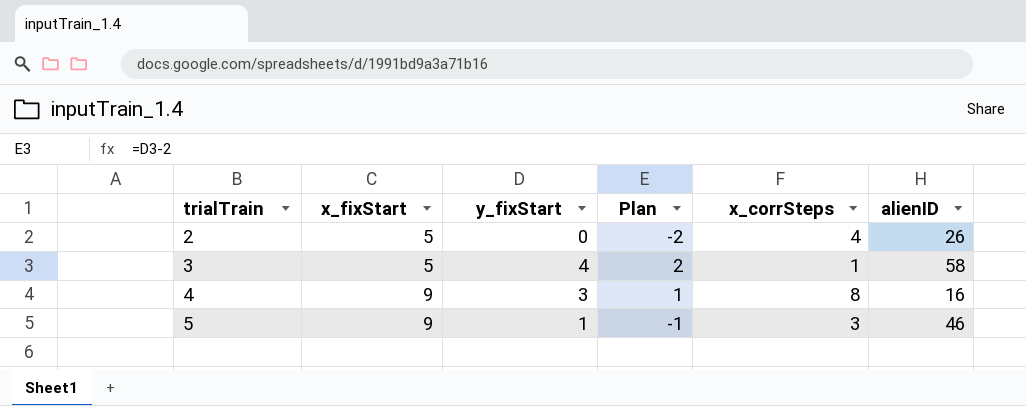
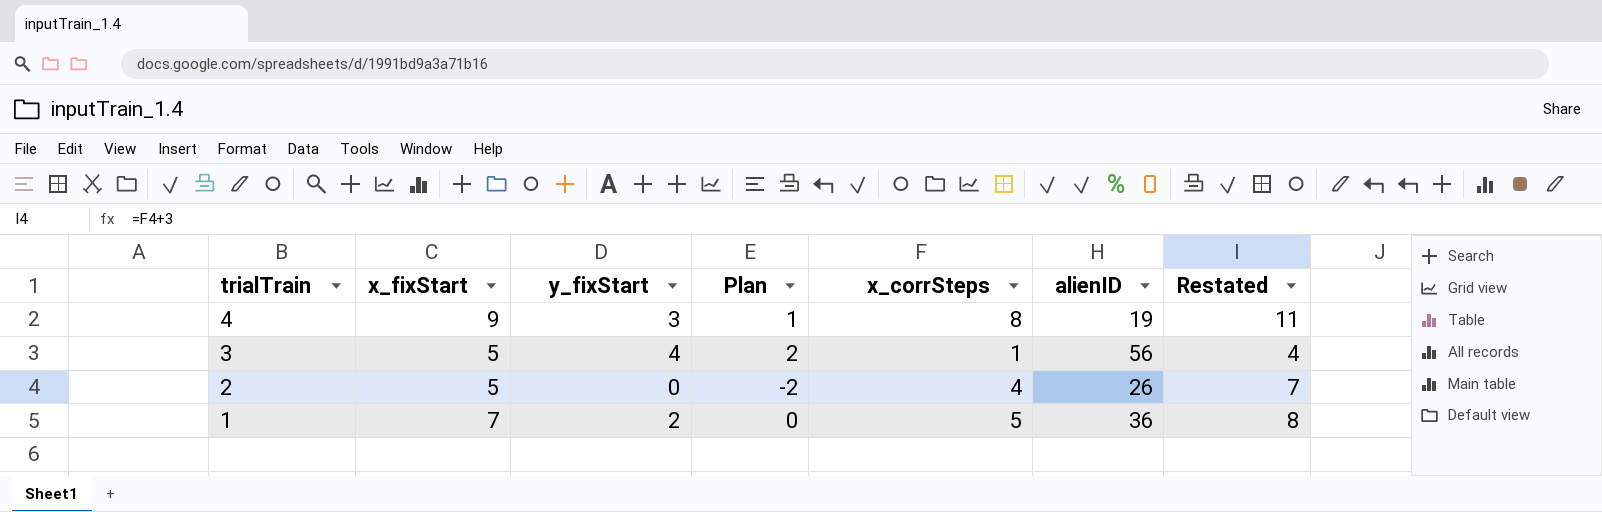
row order: trialTrain ascending -> trialTrain descending
column Restated | formula: none -> [x_corrSteps] + 3
row 5: 9 | 1 | -1 | 3 | 46 -> none
4 | alienID: 16 -> 19
3 | alienID: 58 -> 56
row 1: none -> 7 | 2 | 0 | 5 | 36 | 8

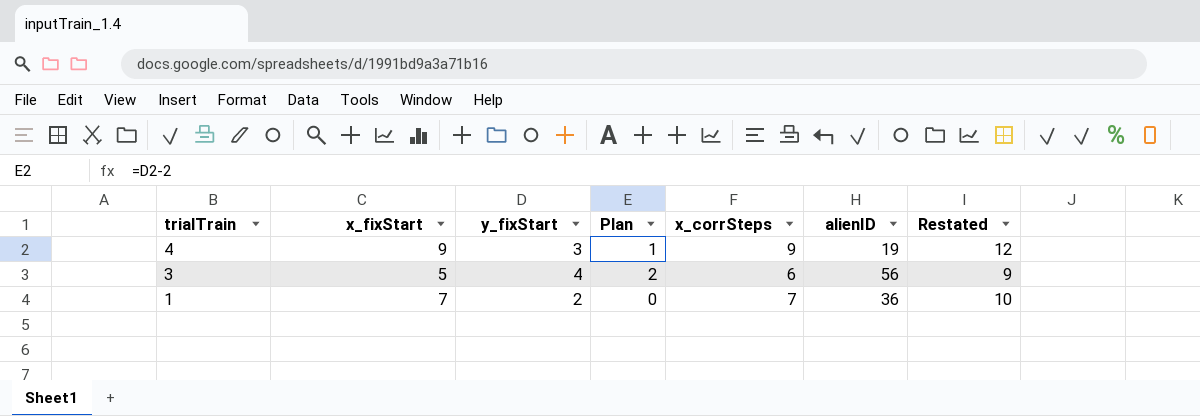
row 2: 5 | 0 | -2 | 4 | 26 | 7 -> none
4 | x_corrSteps: 8 -> 9
4 | Restated: 11 -> 12
3 | x_corrSteps: 1 -> 6
3 | Restated: 4 -> 9
1 | x_corrSteps: 5 -> 7
1 | Restated: 8 -> 10

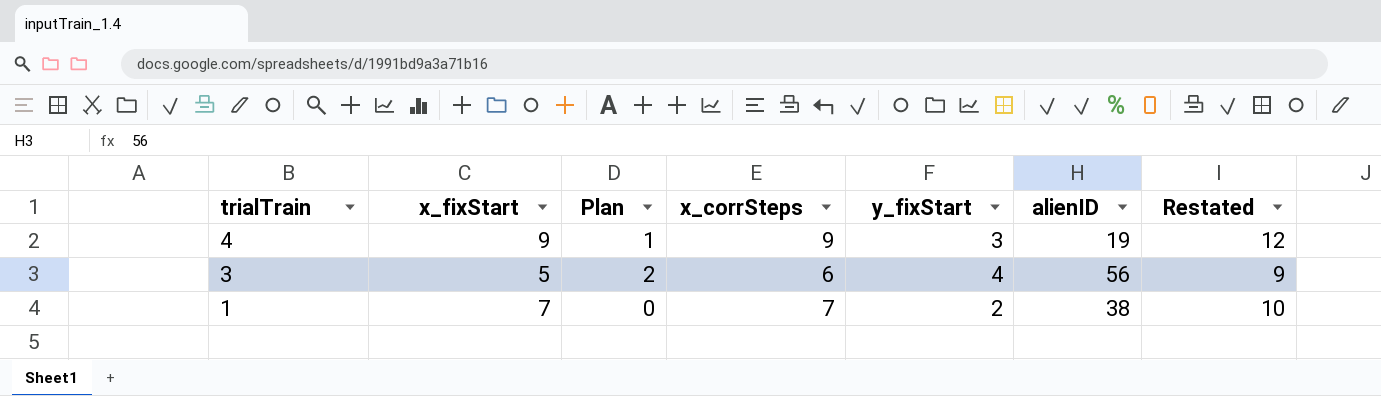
column y_fixStart | position: 3 -> 5
1 | alienID: 36 -> 38

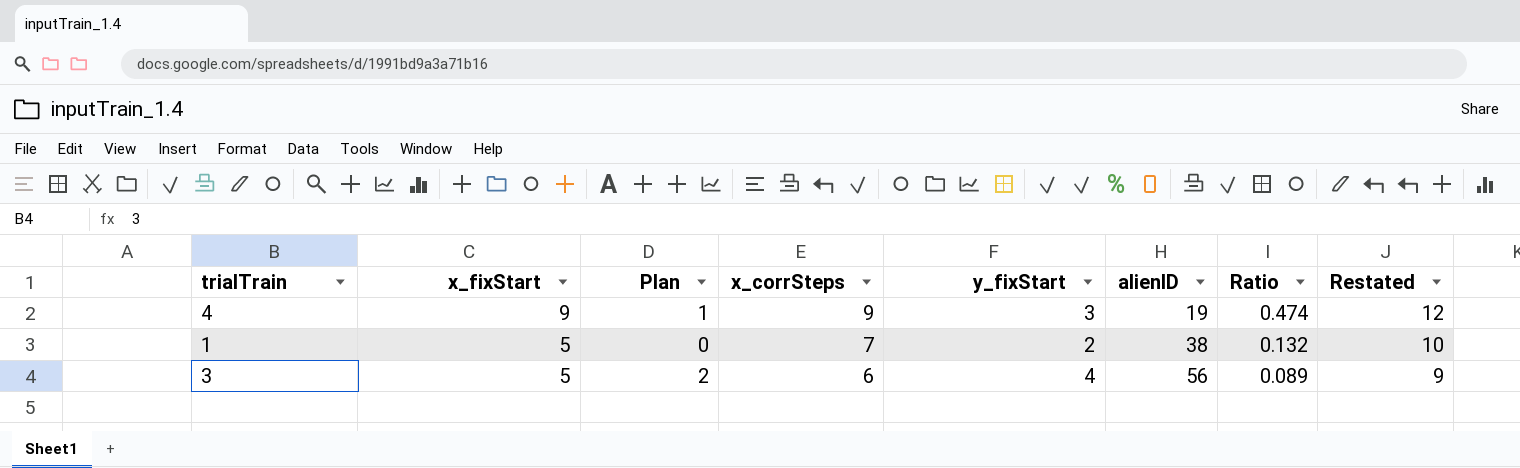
row order: trialTrain descending -> x_fixStart descending
column Ratio | formula: none -> [x_fixStart] / [alienID]
1 | x_fixStart: 7 -> 5

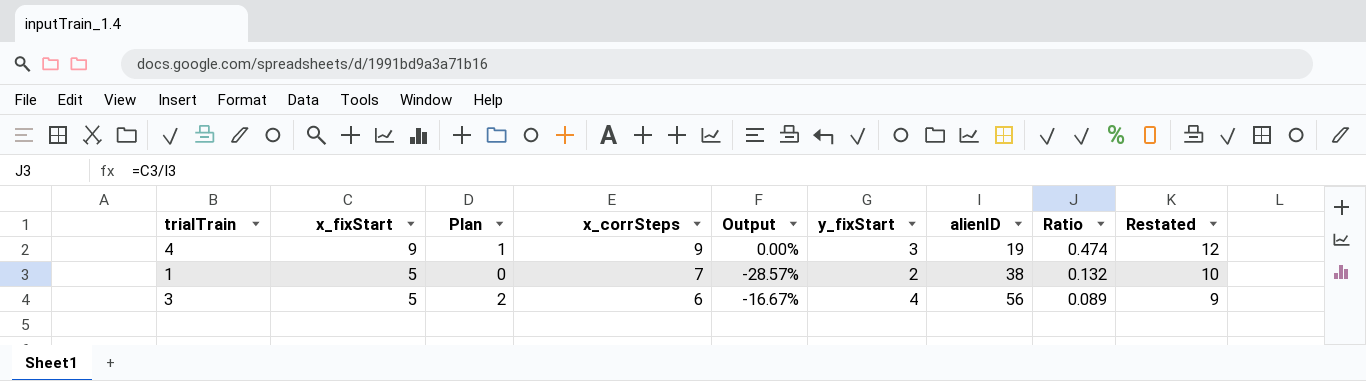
column Output | formula: none -> ([x_fixStart] - [x_corrSteps]) / [x_corrSteps]

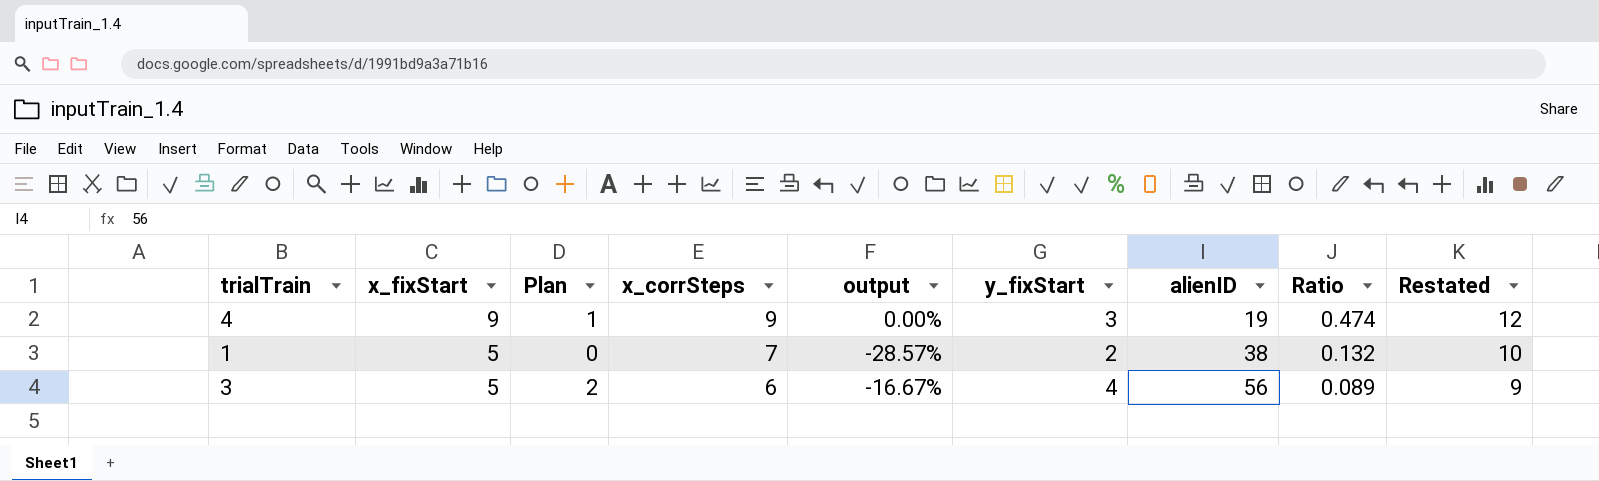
column name: Output -> output

